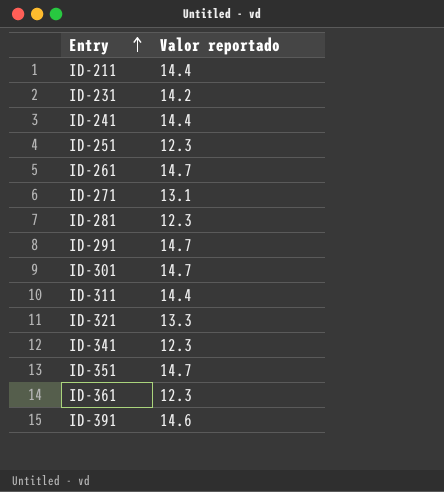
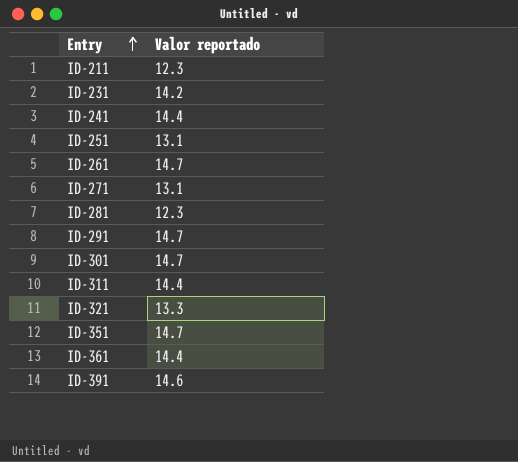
row ID-341: 12.3 -> none
ID-211 | Valor reportado: 14.4 -> 12.3
ID-251 | Valor reportado: 12.3 -> 13.1
ID-361 | Valor reportado: 12.3 -> 14.4

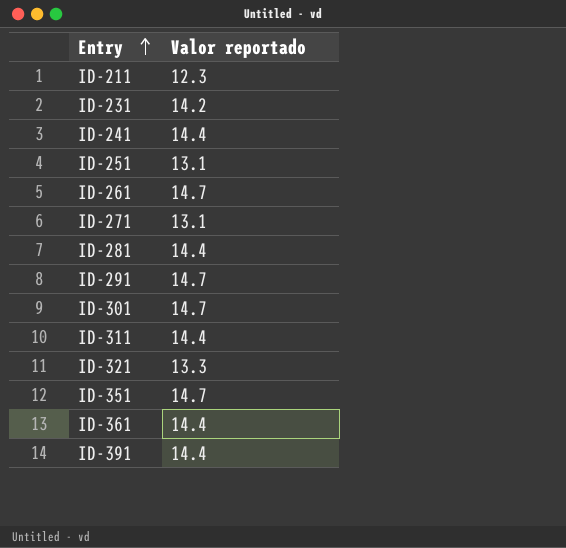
ID-281 | Valor reportado: 12.3 -> 14.4
ID-391 | Valor reportado: 14.6 -> 14.4

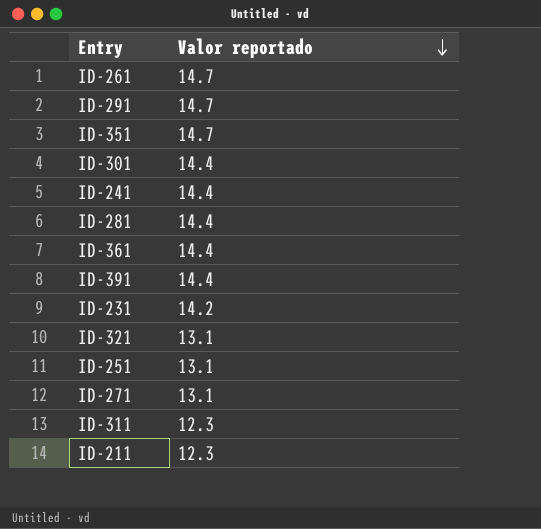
row order: Entry ascending -> Valor reportado descending
ID-301 | Valor reportado: 14.7 -> 14.4
ID-321 | Valor reportado: 13.3 -> 13.1
ID-311 | Valor reportado: 14.4 -> 12.3

